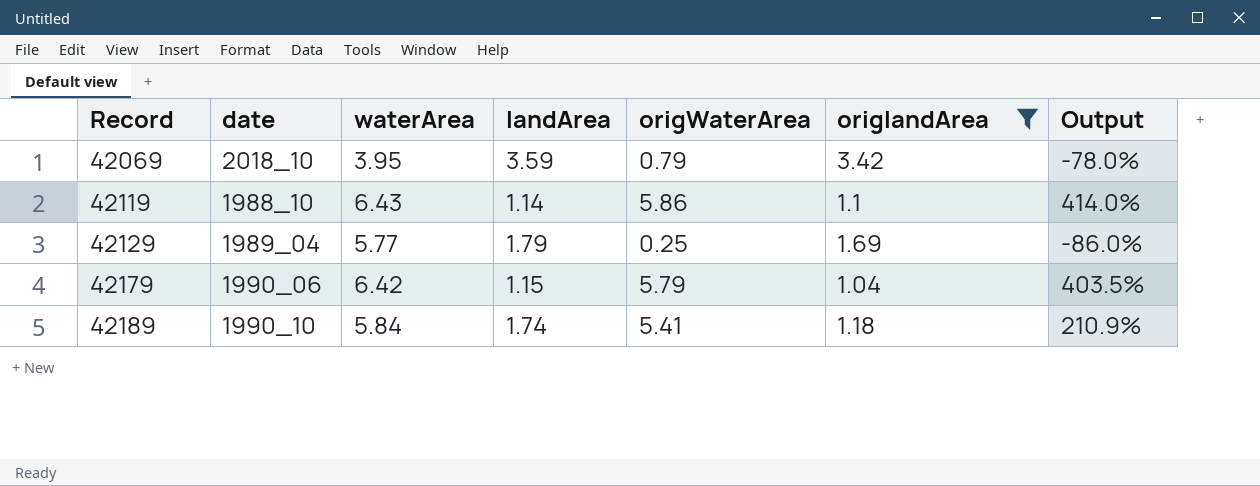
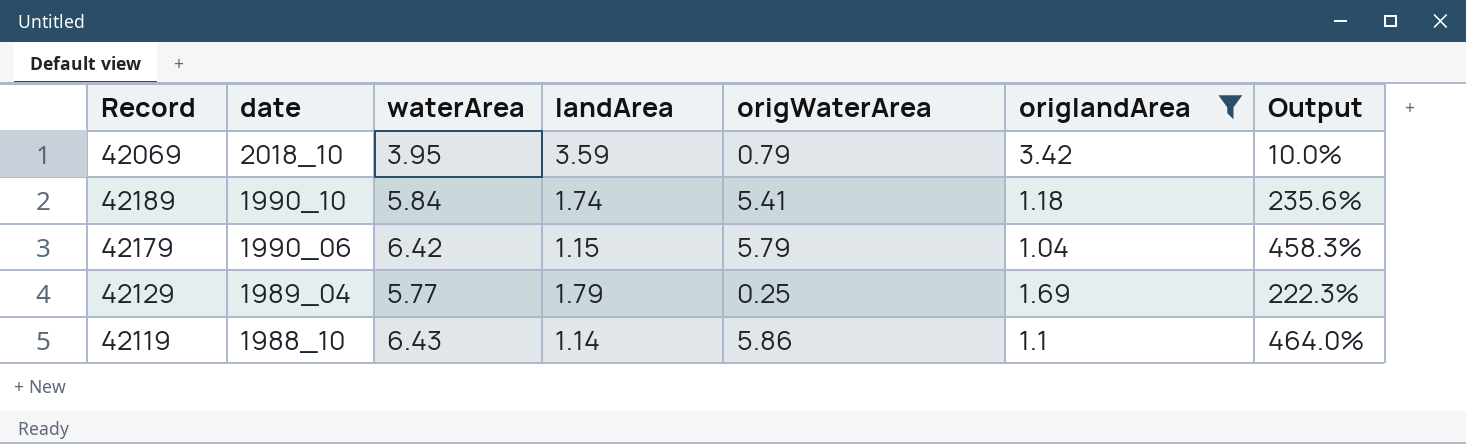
row order: Record ascending -> date descending
column Output | formula: ([origWaterArea] - [landArea]) / [landArea] -> ([waterArea] - [landArea]) / [landArea]

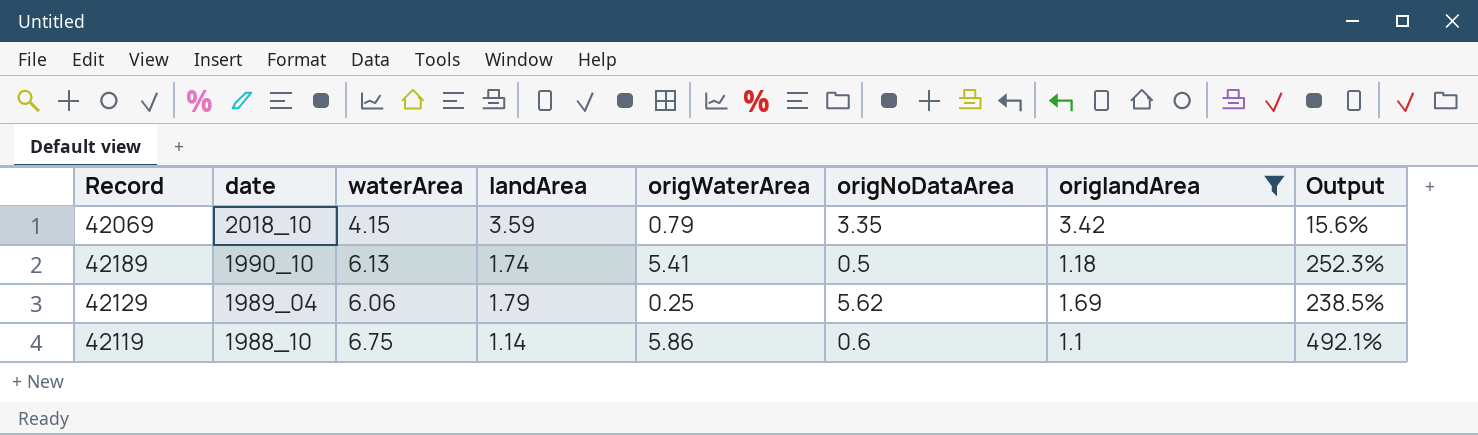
column origNoDataArea | position: none -> 6
row 42179: 1990_06 | 6.42 | 1.15 | 5.79 | 1.04 | 458.3% -> none
42069 | waterArea: 3.95 -> 4.15
42069 | Output: 10.0% -> 15.6%
42189 | waterArea: 5.84 -> 6.13
42189 | Output: 235.6% -> 252.3%
42129 | waterArea: 5.77 -> 6.06
42129 | Output: 222.3% -> 238.5%
42119 | waterArea: 6.43 -> 6.75
42119 | Output: 464.0% -> 492.1%

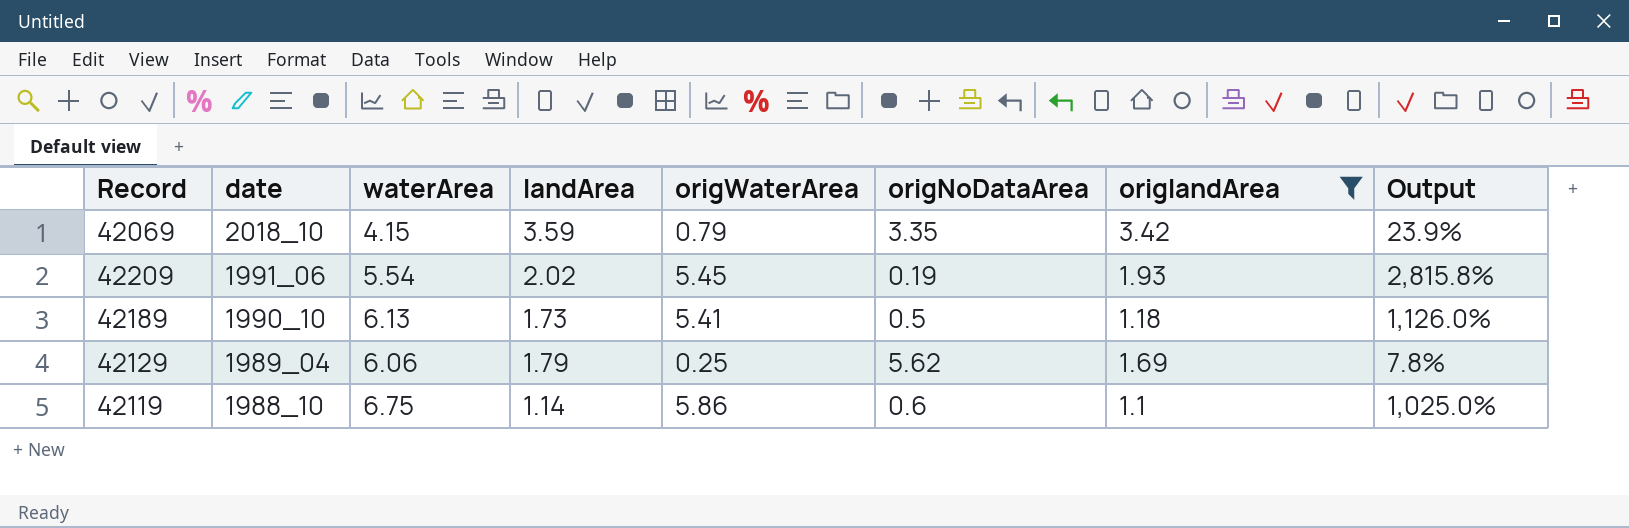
column Output | formula: ([waterArea] - [landArea]) / [landArea] -> ([waterArea] - [origNoDataArea]) / [origNoDataArea]
row 42209: none -> 1991_06 | 5.54 | 2.02 | 5.45 | 0.19 | 1.93 | 2,815.8%
42189 | landArea: 1.74 -> 1.73

